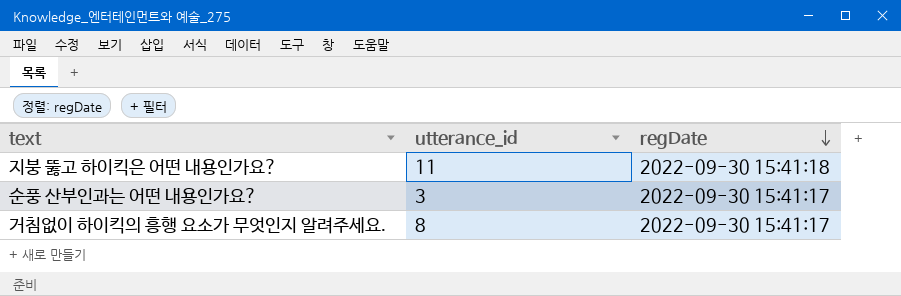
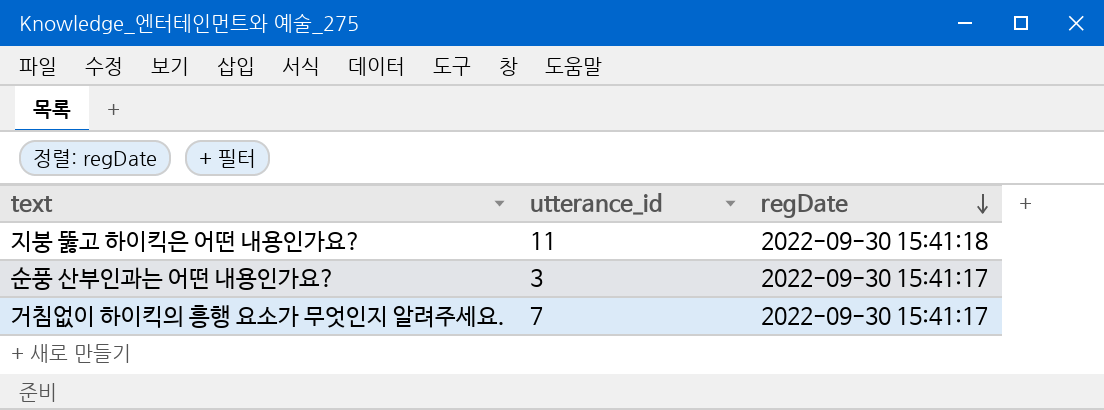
거침없이 하이킥의 흥행 요소가 무엇인지 알려주세요. | utterance_id: 8 -> 7

